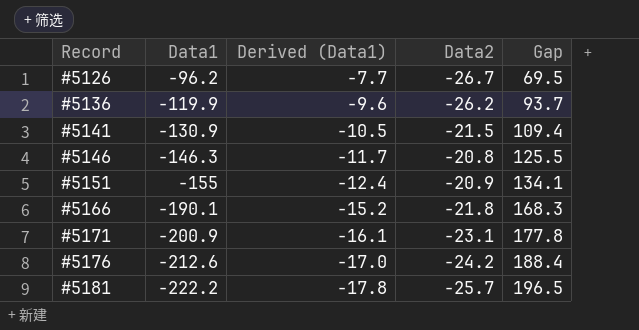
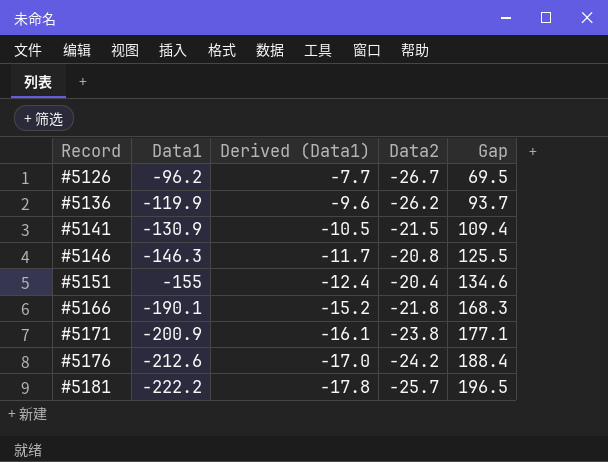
#5151 | Data2: -20.9 -> -20.4
#5151 | Gap: 134.1 -> 134.6
#5171 | Data2: -23.1 -> -23.8
#5171 | Gap: 177.8 -> 177.1

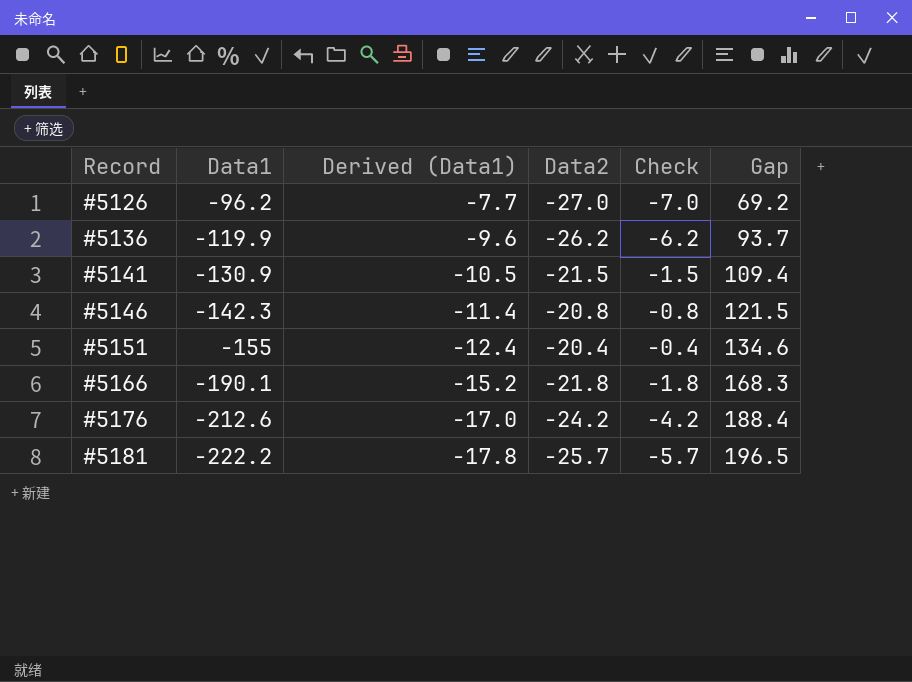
column Check | formula: none -> [Data2] + 20
row #5171: -200.9 | -16.1 | -23.8 | 177.1 -> none
#5126 | Data2: -26.7 -> -27.0
#5126 | Gap: 69.5 -> 69.2
#5146 | Data1: -146.3 -> -142.3
#5146 | Derived (Data1): -11.7 -> -11.4
#5146 | Gap: 125.5 -> 121.5

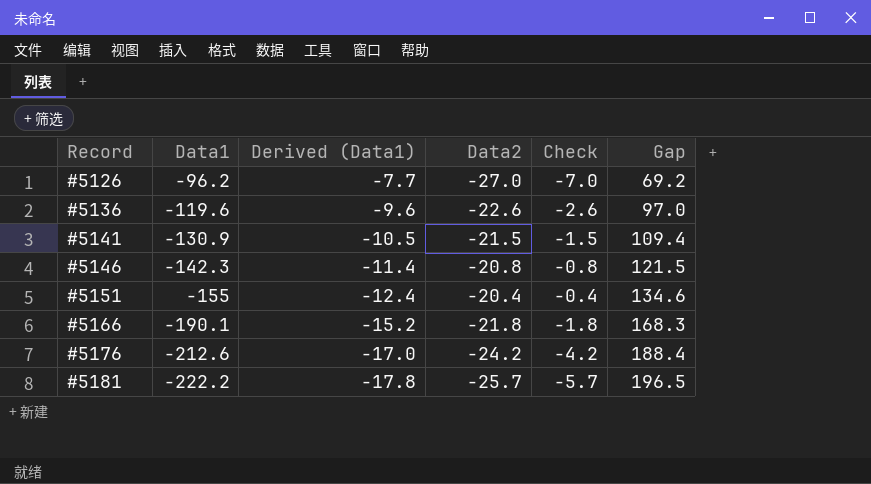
#5136 | Data1: -119.9 -> -119.6
#5136 | Data2: -26.2 -> -22.6
#5136 | Check: -6.2 -> -2.6
#5136 | Gap: 93.7 -> 97.0

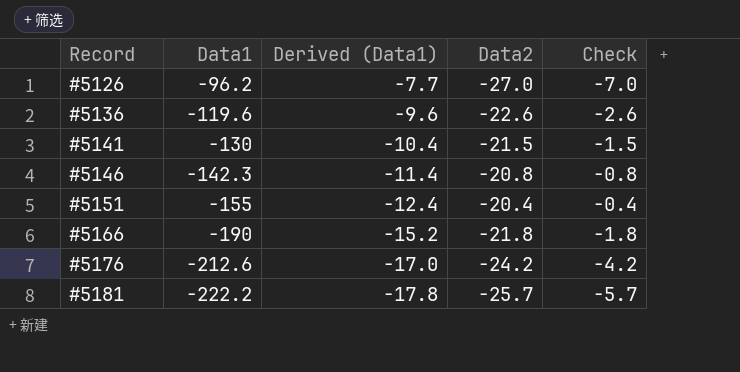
column Gap | formula: [Data2] - [Data1] -> none
#5141 | Data1: -130.9 -> -130
#5141 | Derived (Data1): -10.5 -> -10.4
#5166 | Data1: -190.1 -> -190

